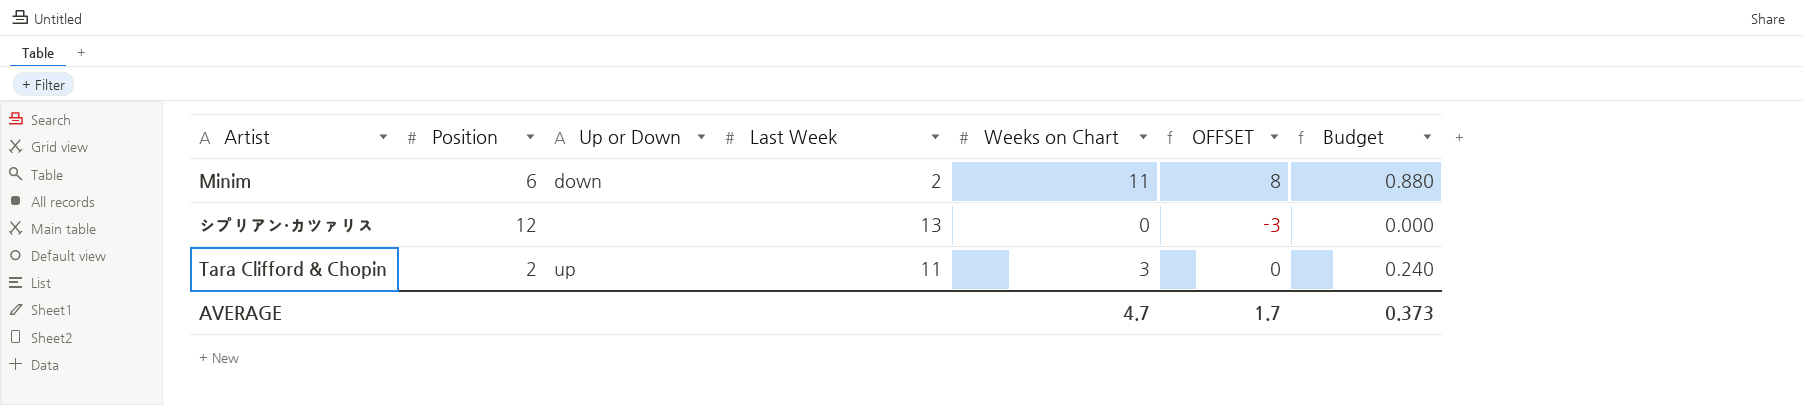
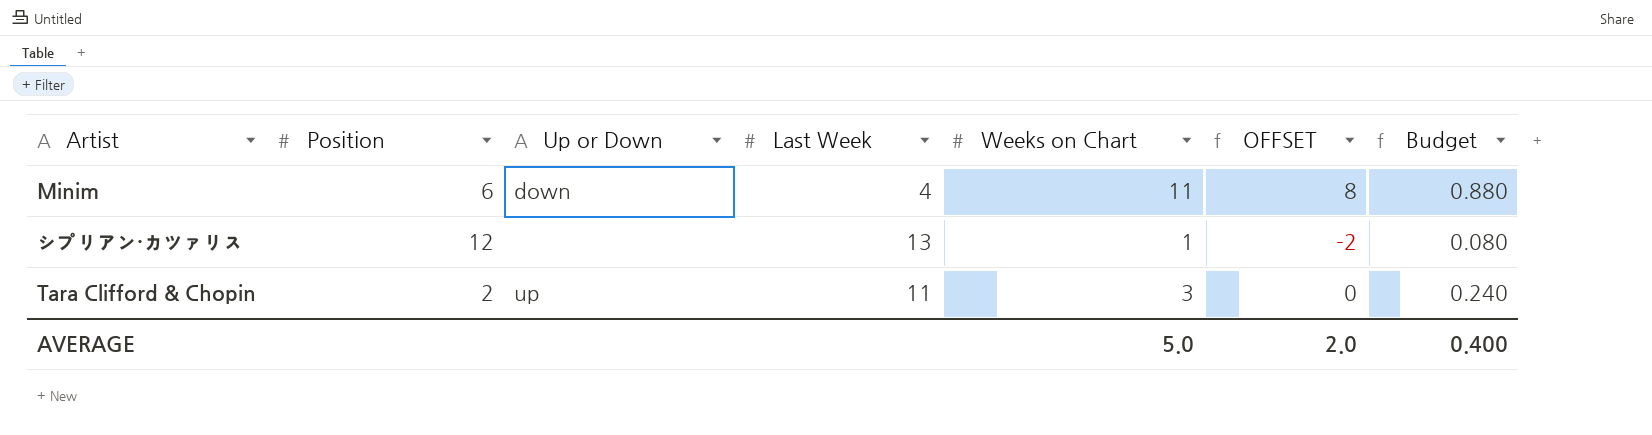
Minim | Last Week: 2 -> 4
シプリアン・カツァリス | Weeks on Chart: 0 -> 1
シプリアン・カツァリス | OFFSET: -3 -> -2
シプリアン・カツァリス | Budget: 0.000 -> 0.080
AVERAGE | Weeks on Chart: 4.7 -> 5.0
AVERAGE | OFFSET: 1.7 -> 2.0
AVERAGE | Budget: 0.373 -> 0.400

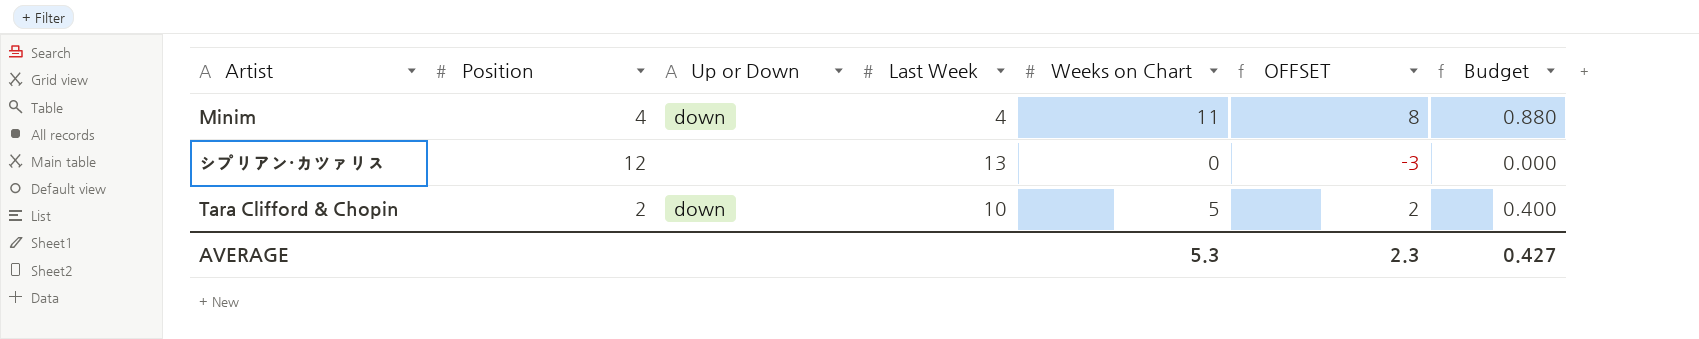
Minim | Position: 6 -> 4
シプリアン・カツァリス | Weeks on Chart: 1 -> 0
シプリアン・カツァリス | OFFSET: -2 -> -3
シプリアン・カツァリス | Budget: 0.080 -> 0.000
Tara Clifford & Chopin | Up or Down: up -> down
Tara Clifford & Chopin | Last Week: 11 -> 10
Tara Clifford & Chopin | Weeks on Chart: 3 -> 5
Tara Clifford & Chopin | OFFSET: 0 -> 2
Tara Clifford & Chopin | Budget: 0.240 -> 0.400
AVERAGE | Weeks on Chart: 5.0 -> 5.3
AVERAGE | OFFSET: 2.0 -> 2.3
AVERAGE | Budget: 0.400 -> 0.427

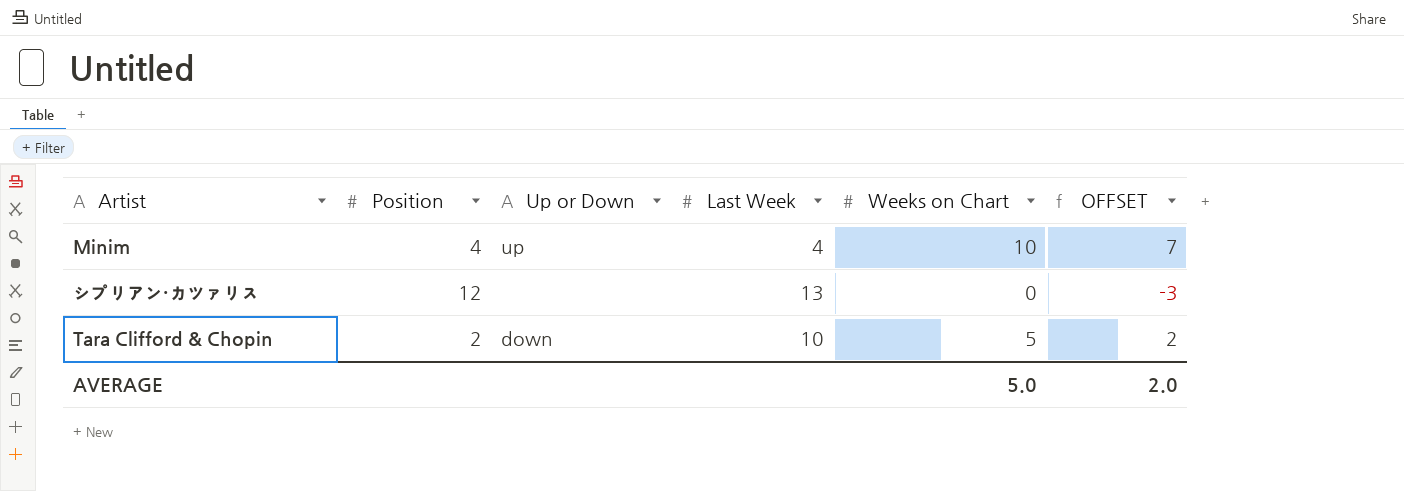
column Budget | formula: [Weeks on Chart] * 0.08 -> none
Minim | Up or Down: down -> up
Minim | Weeks on Chart: 11 -> 10
Minim | OFFSET: 8 -> 7
AVERAGE | Weeks on Chart: 5.3 -> 5.0
AVERAGE | OFFSET: 2.3 -> 2.0

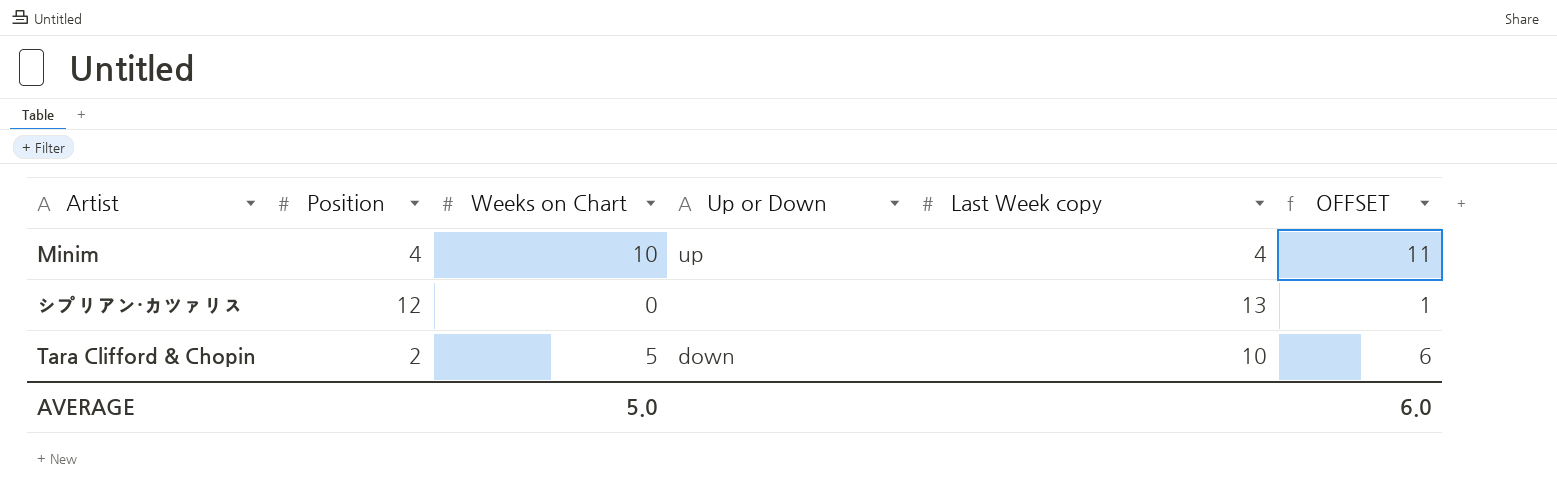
column Weeks on Chart | position: 5 -> 3
column name: Last Week -> Last Week copy
column OFFSET | formula: [Weeks on Chart] - 3 -> [Weeks on Chart] + 1
AVERAGE | OFFSET: 2.0 -> 6.0

